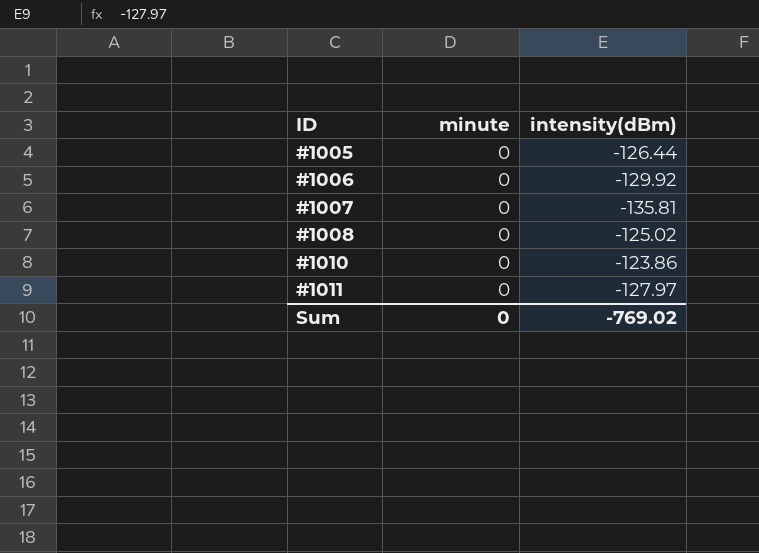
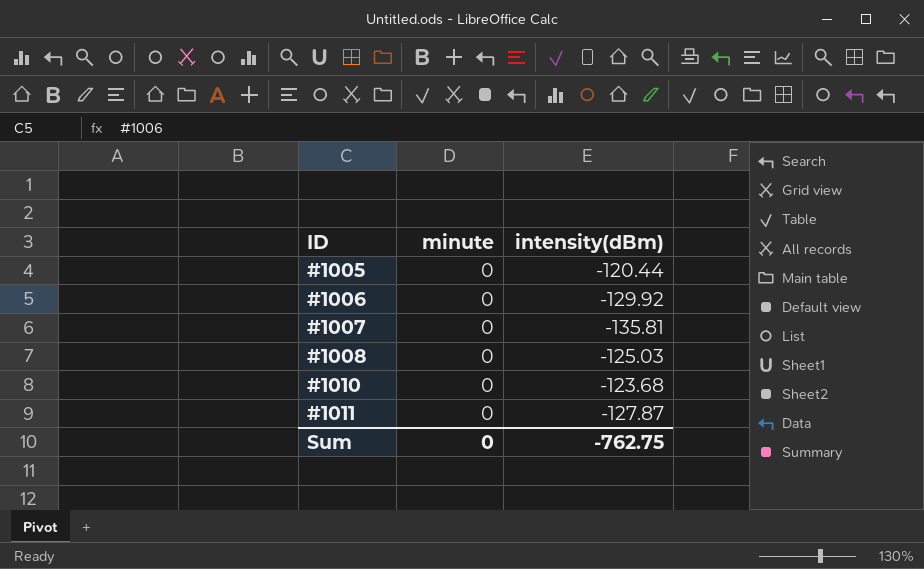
#1005 | intensity(dBm): -126.44 -> -120.44
#1008 | intensity(dBm): -125.02 -> -125.03
#1010 | intensity(dBm): -123.86 -> -123.68
#1011 | intensity(dBm): -127.97 -> -127.87
Sum | intensity(dBm): -769.02 -> -762.75

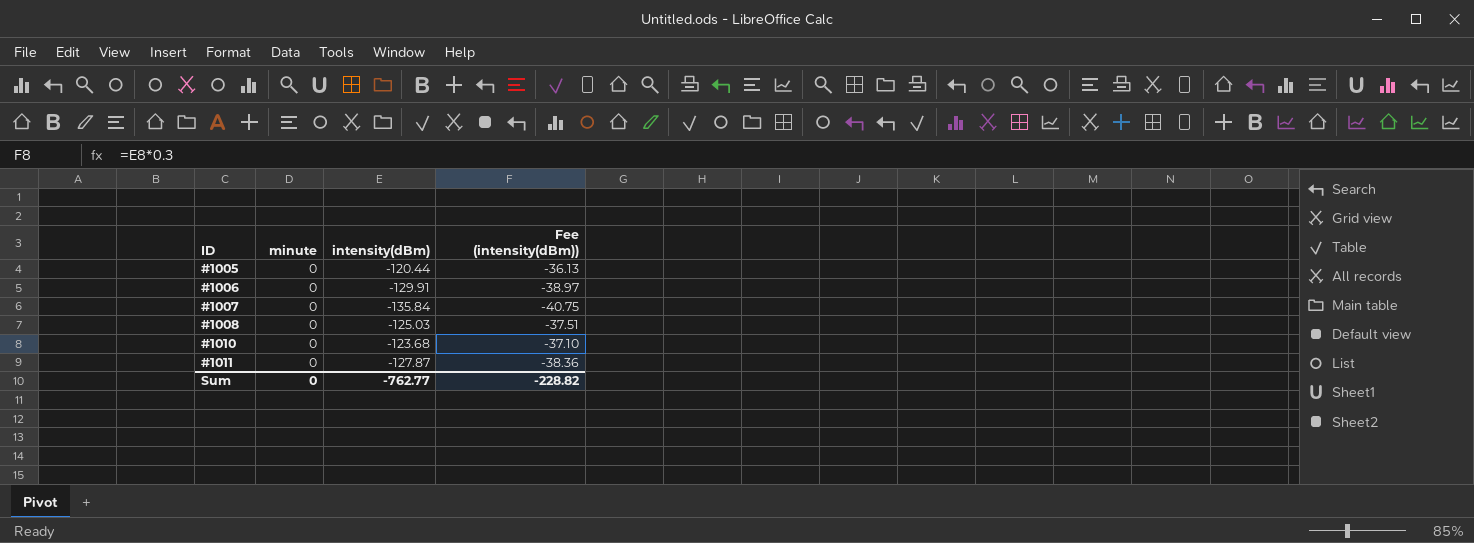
column Fee (intensity(dBm)) | formula: none -> [intensity(dBm)] * 0.3
#1006 | intensity(dBm): -129.92 -> -129.91
#1007 | intensity(dBm): -135.81 -> -135.84
Sum | intensity(dBm): -762.75 -> -762.77

